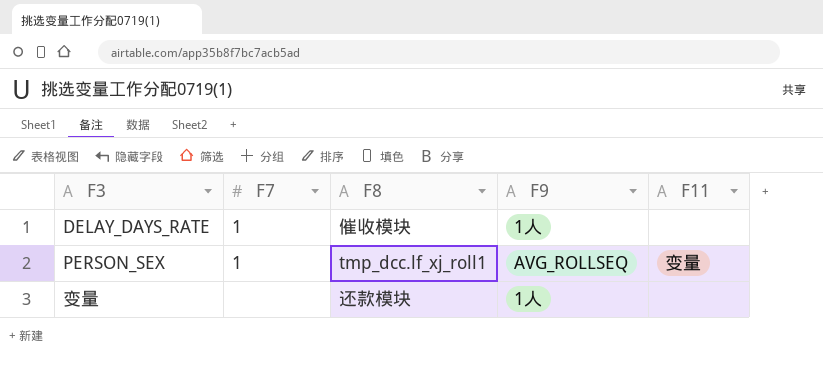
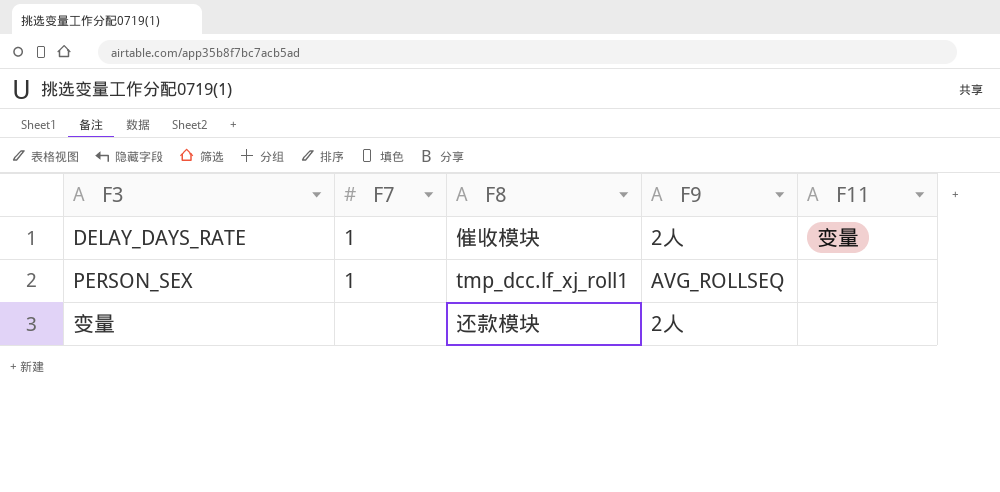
DELAY_DAYS_RATE | F9: 1人 -> 2人
DELAY_DAYS_RATE | F11: none -> 变量
PERSON_SEX | F11: 变量 -> none
变量 | F9: 1人 -> 2人

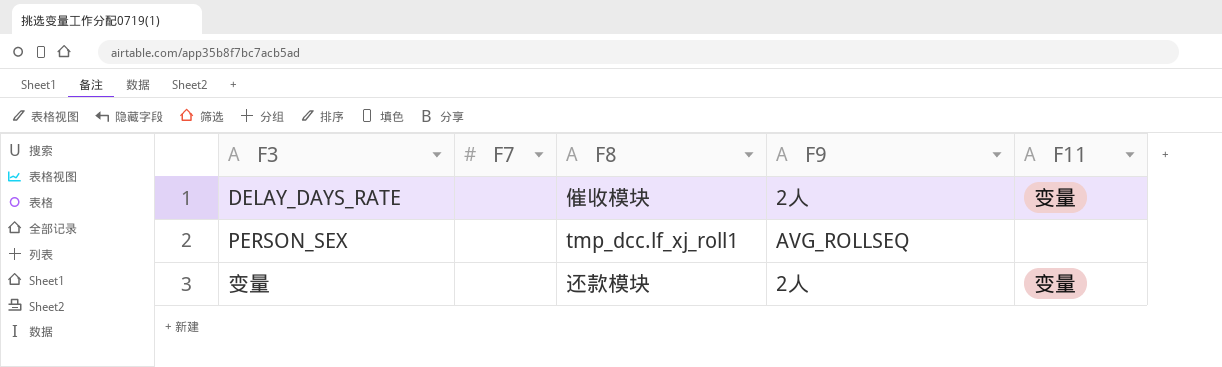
DELAY_DAYS_RATE | F7: 1 -> none
PERSON_SEX | F7: 1 -> none
变量 | F11: none -> 变量

